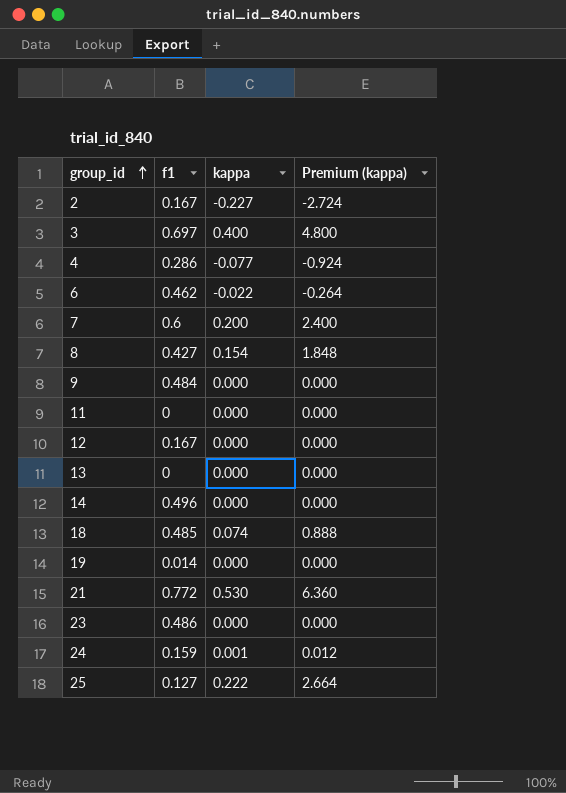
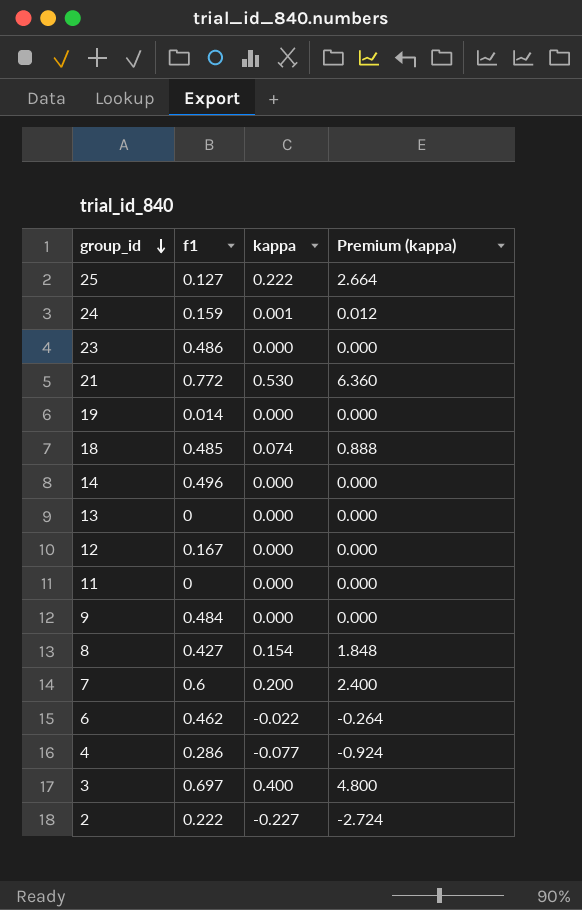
row order: group_id ascending -> group_id descending
2 | f1: 0.167 -> 0.222

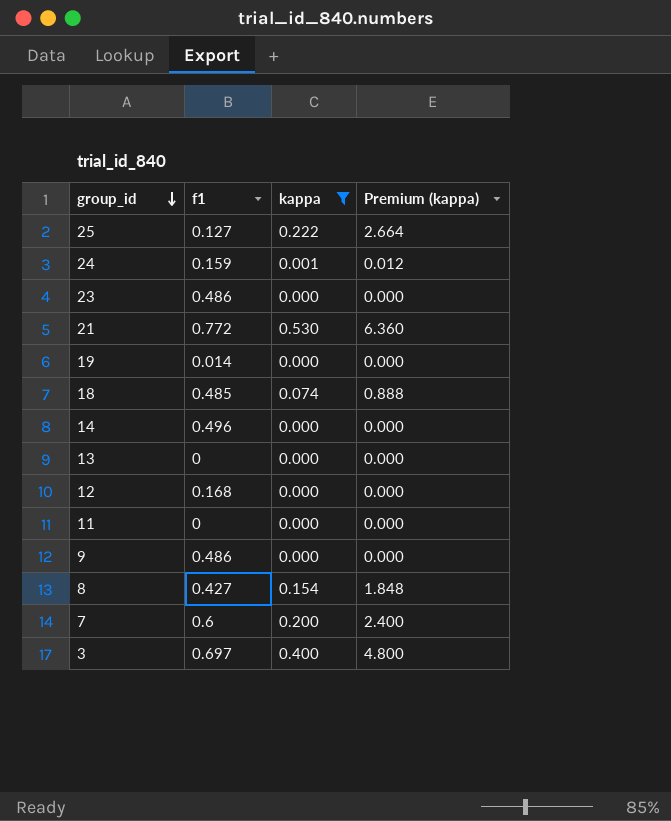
filter: none -> kappa >= 0.000
12 | f1: 0.167 -> 0.168
9 | f1: 0.484 -> 0.486

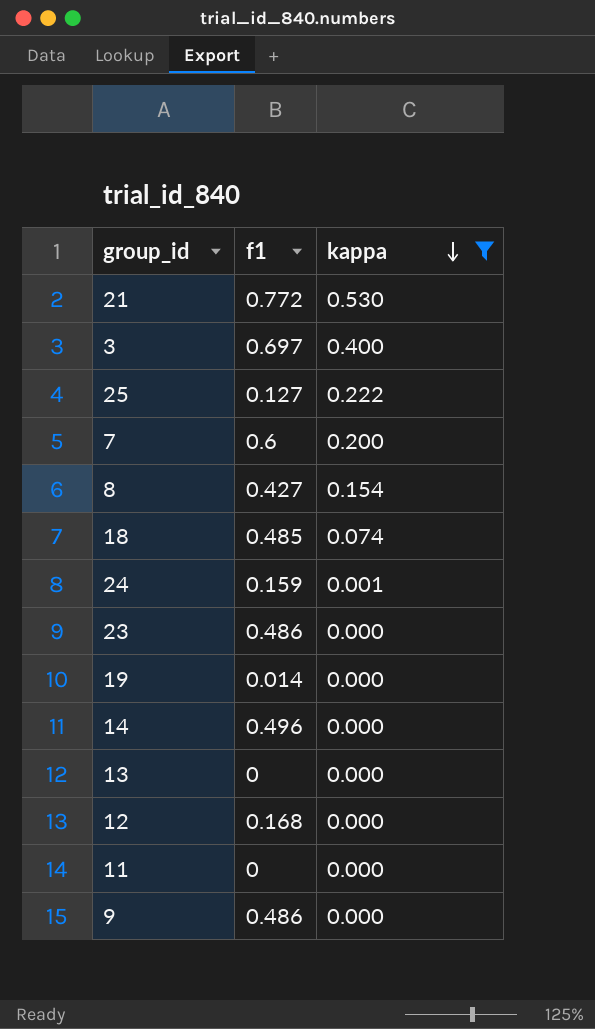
row order: group_id descending -> kappa descending
column Premium (kappa) | formula: [kappa] * 12 -> none

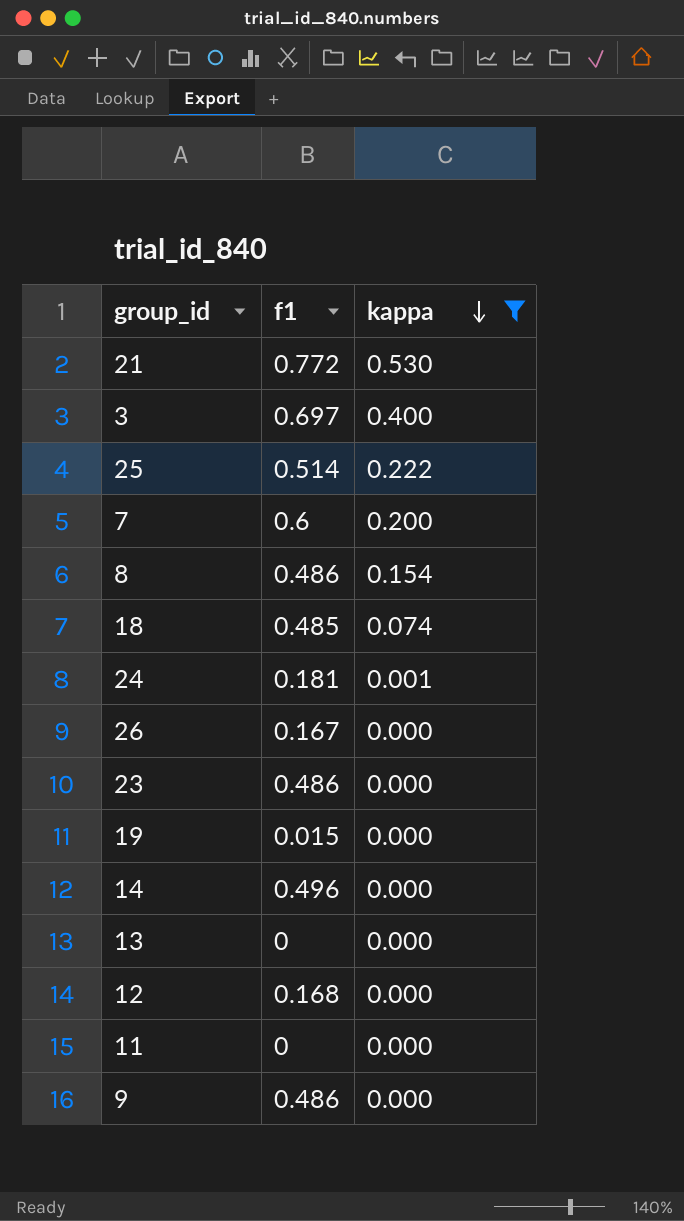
25 | f1: 0.127 -> 0.514
8 | f1: 0.427 -> 0.486
24 | f1: 0.159 -> 0.181
row 26: none -> 0.167 | 0.000
19 | f1: 0.014 -> 0.015

